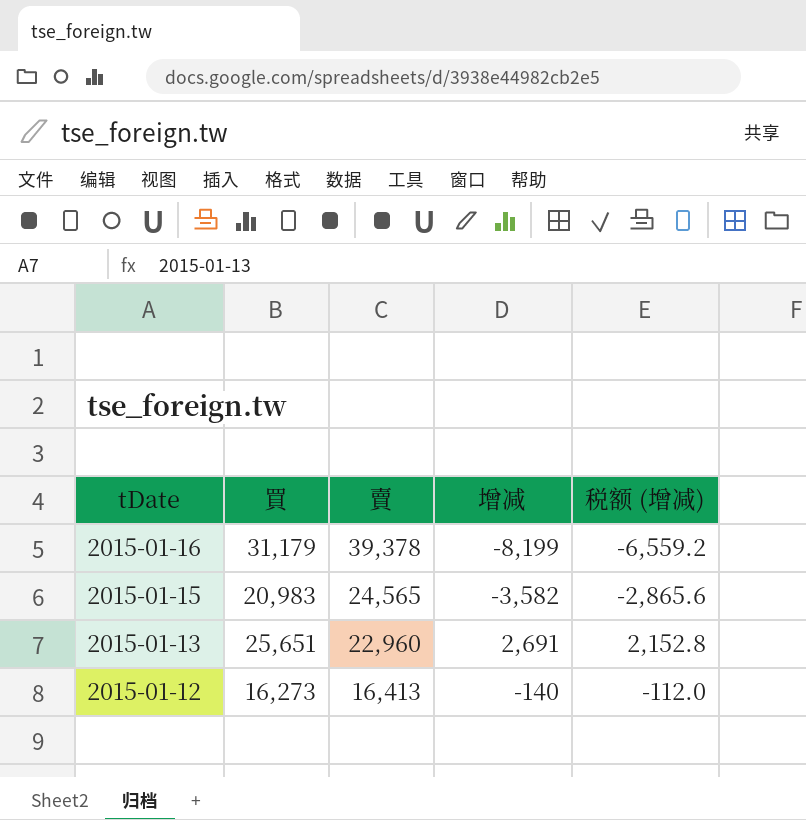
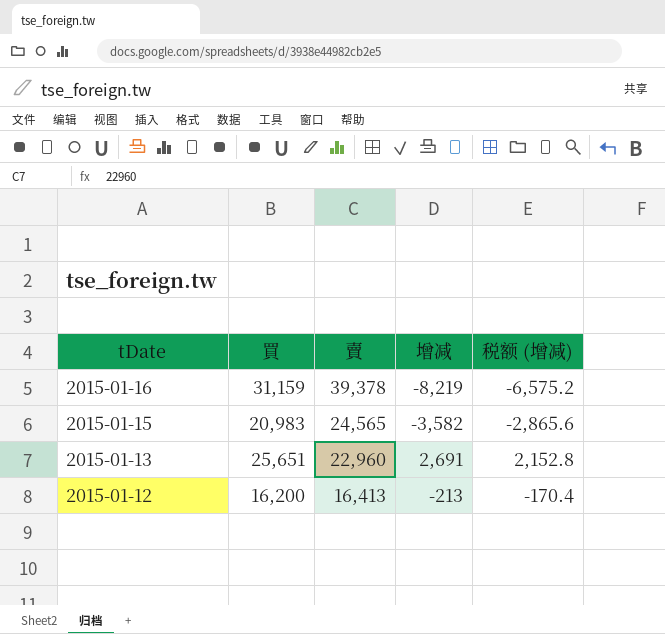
2015-01-16 | 買: 31,179 -> 31,159
2015-01-16 | 增减: -8,199 -> -8,219
2015-01-16 | 税额 (增减): -6,559.2 -> -6,575.2
2015-01-12 | 買: 16,273 -> 16,200
2015-01-12 | 增减: -140 -> -213
2015-01-12 | 税额 (增减): -112.0 -> -170.4

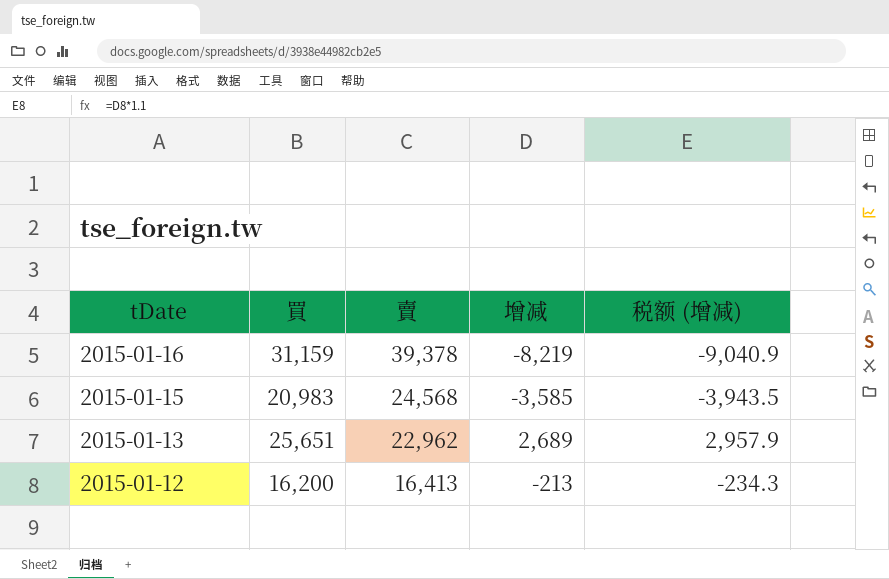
column 税额 (增减) | formula: [增减] * 0.8 -> [增减] * 1.1
2015-01-15 | 賣: 24,565 -> 24,568
2015-01-15 | 增减: -3,582 -> -3,585
2015-01-13 | 賣: 22,960 -> 22,962
2015-01-13 | 增减: 2,691 -> 2,689

